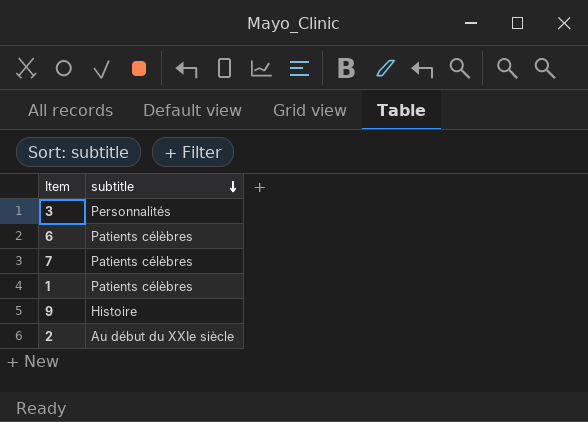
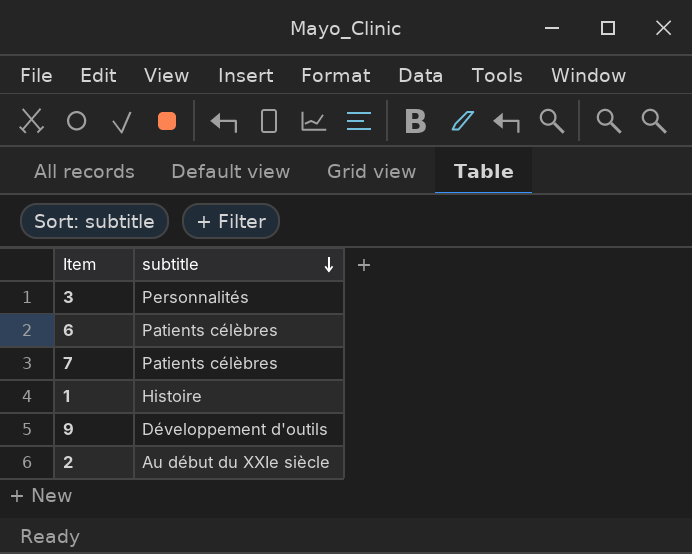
1 | subtitle: Patients célèbres -> Histoire
9 | subtitle: Histoire -> Développement d'outils

